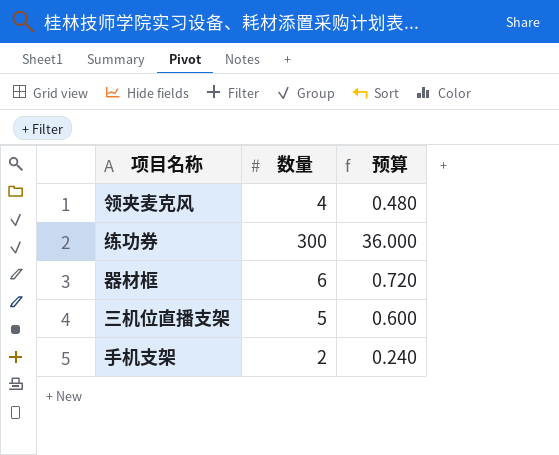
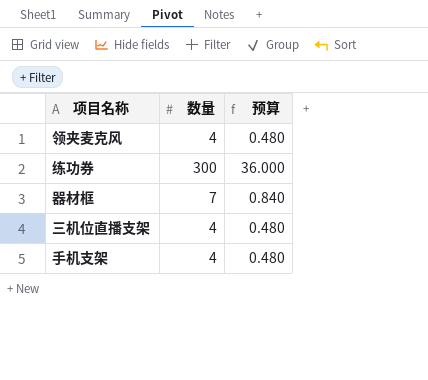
器材框 | 数量: 6 -> 7
器材框 | 预算: 0.720 -> 0.840
三机位直播支架 | 数量: 5 -> 4
三机位直播支架 | 预算: 0.600 -> 0.480
手机支架 | 数量: 2 -> 4
手机支架 | 预算: 0.240 -> 0.480

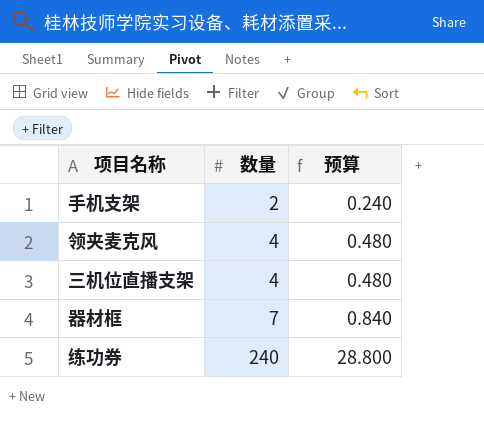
row order: none -> 数量 ascending
手机支架 | 数量: 4 -> 2
手机支架 | 预算: 0.480 -> 0.240
练功券 | 数量: 300 -> 240
练功券 | 预算: 36.000 -> 28.800

